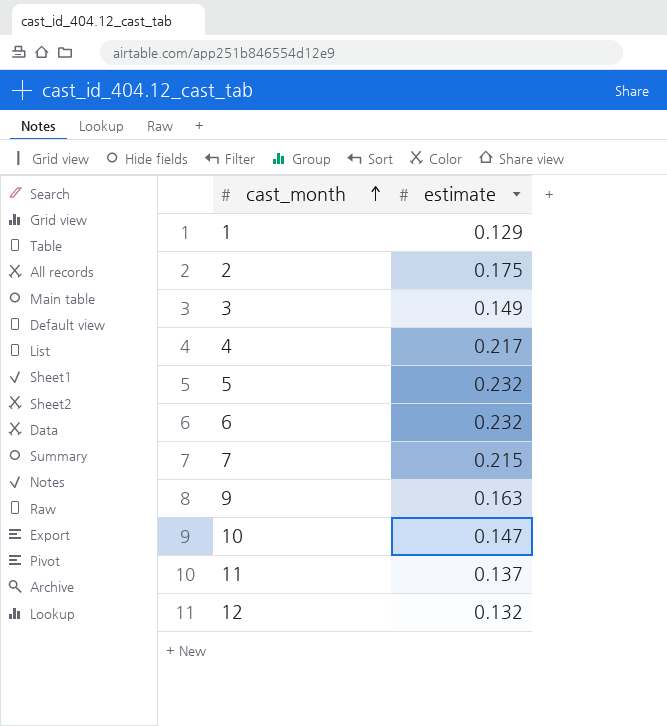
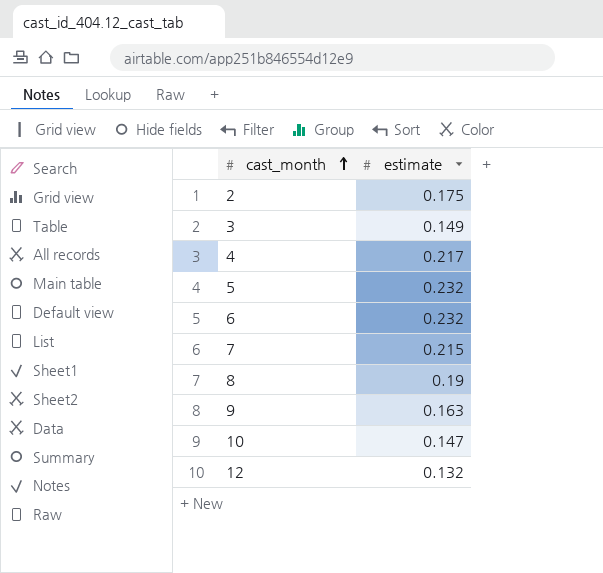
row 1: 0.129 -> none
row 11: 0.137 -> none
row 8: none -> 0.19

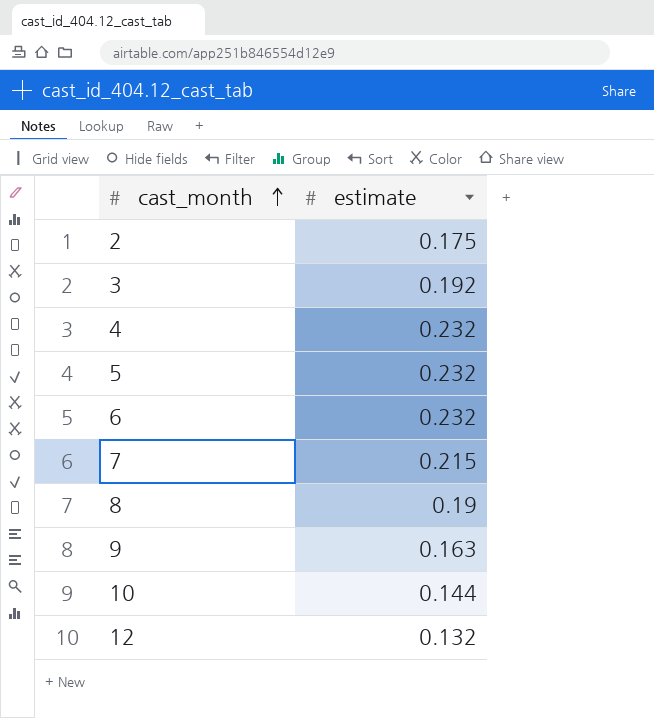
3 | estimate: 0.149 -> 0.192
4 | estimate: 0.217 -> 0.232
10 | estimate: 0.147 -> 0.144

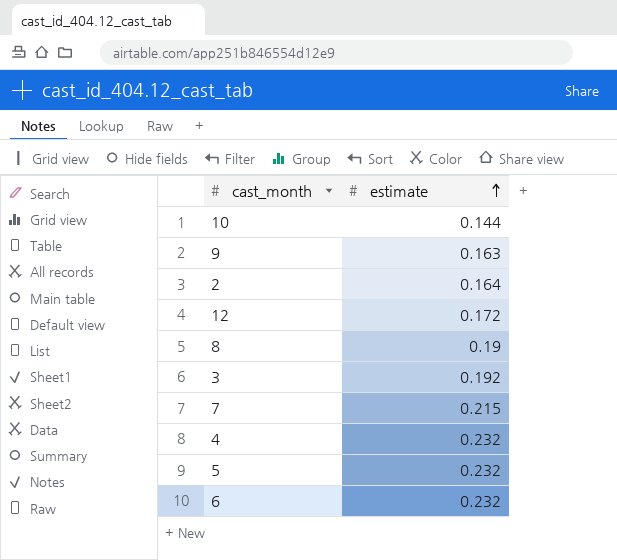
row order: cast_month ascending -> estimate ascending
2 | estimate: 0.175 -> 0.164
12 | estimate: 0.132 -> 0.172

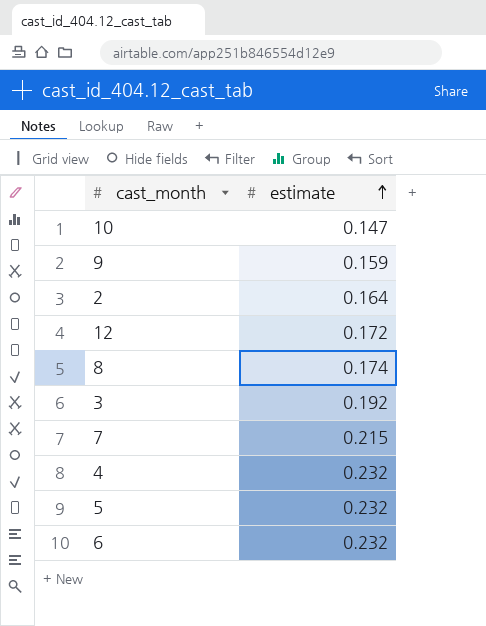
10 | estimate: 0.144 -> 0.147
9 | estimate: 0.163 -> 0.159
8 | estimate: 0.19 -> 0.174

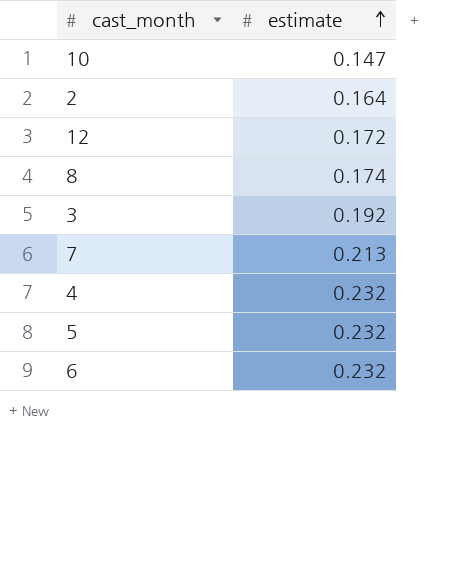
row 9: 0.159 -> none
7 | estimate: 0.215 -> 0.213

